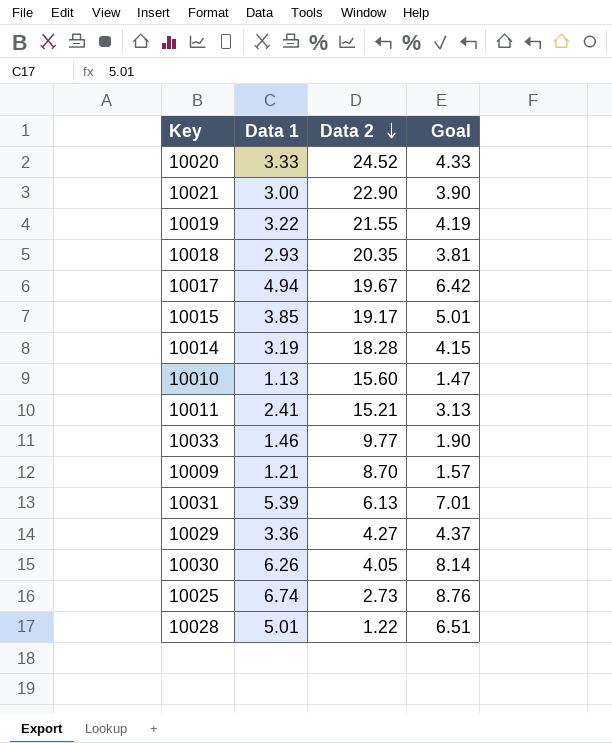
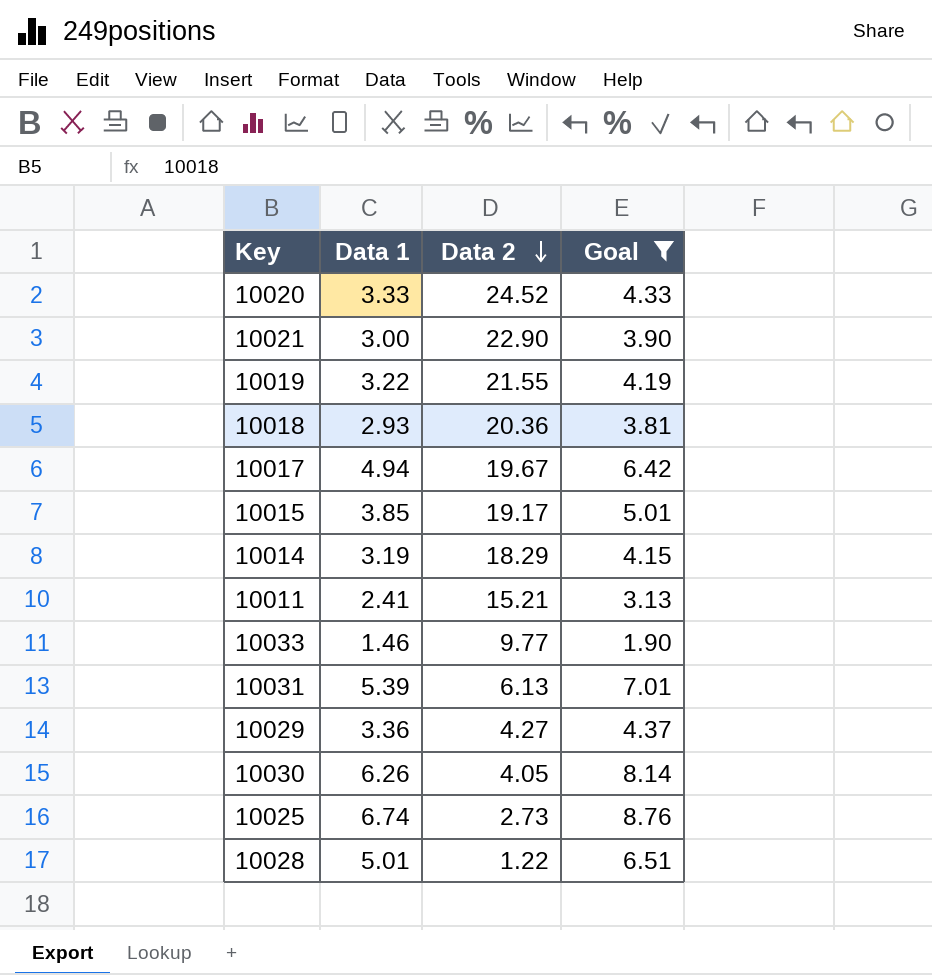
filter: none -> Goal >= 1.90
10018 | Data 2: 20.35 -> 20.36
10014 | Data 2: 18.28 -> 18.29

